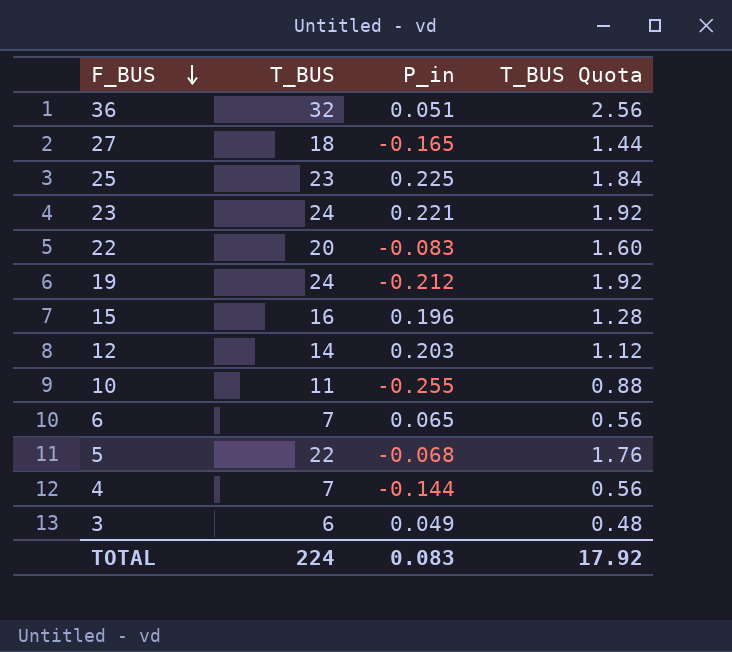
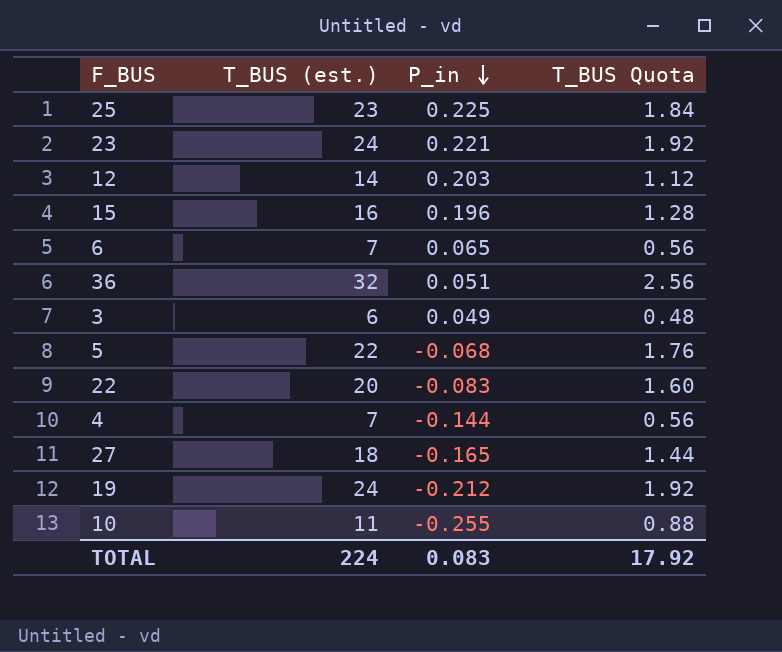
row order: F_BUS descending -> P_in descending
column name: T_BUS -> T_BUS (est.)

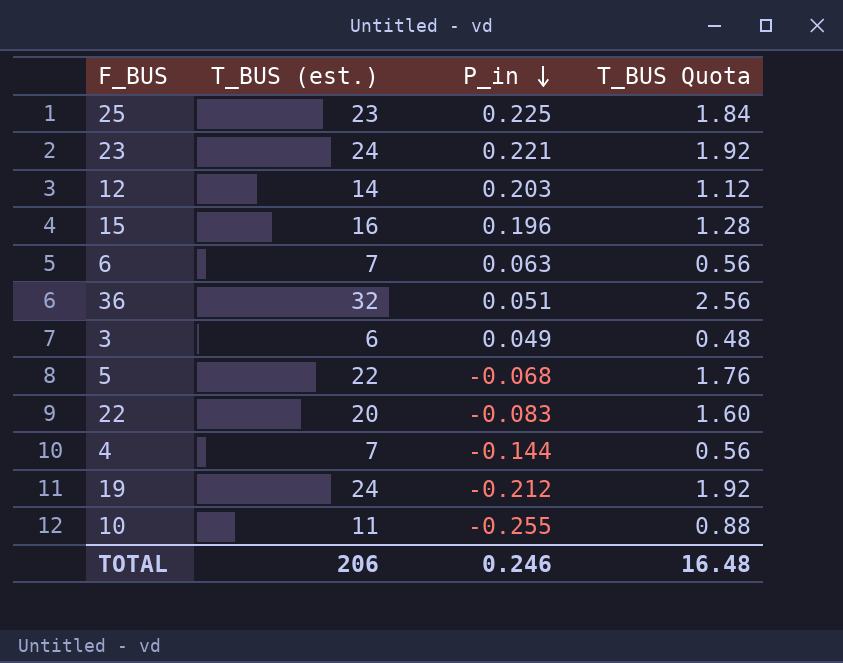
row 27: 18 | -0.165 | 1.44 -> none
6 | P_in: 0.065 -> 0.063
TOTAL | T_BUS (est.): 224 -> 206
TOTAL | P_in: 0.083 -> 0.246
TOTAL | T_BUS Quota: 17.92 -> 16.48

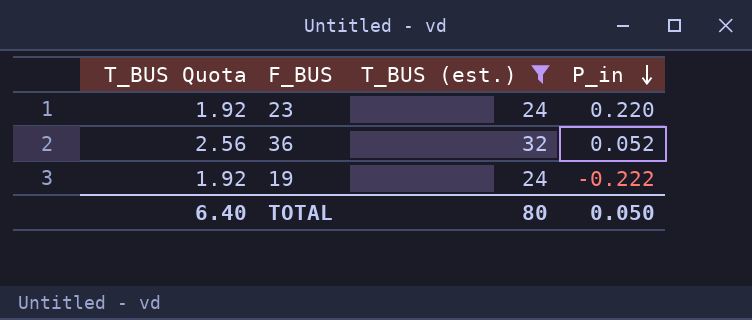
filter: none -> T_BUS (est.) >= 24
column T_BUS Quota | position: 4 -> 1
23 | P_in: 0.221 -> 0.220
36 | P_in: 0.051 -> 0.052
19 | P_in: -0.212 -> -0.222
TOTAL | T_BUS Quota: 16.48 -> 6.40
TOTAL | T_BUS (est.): 206 -> 80
TOTAL | P_in: 0.246 -> 0.050

